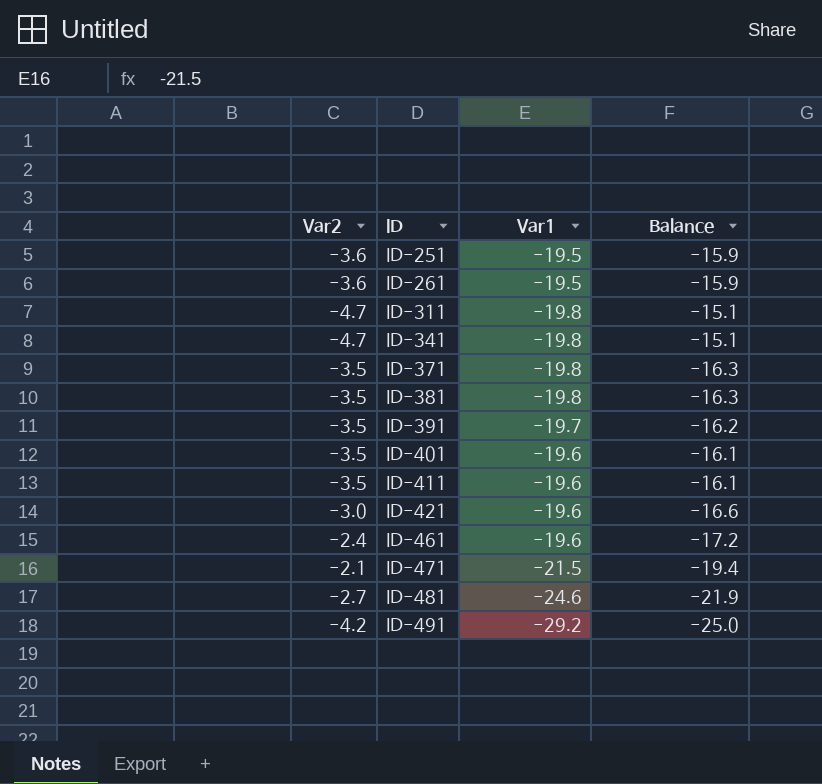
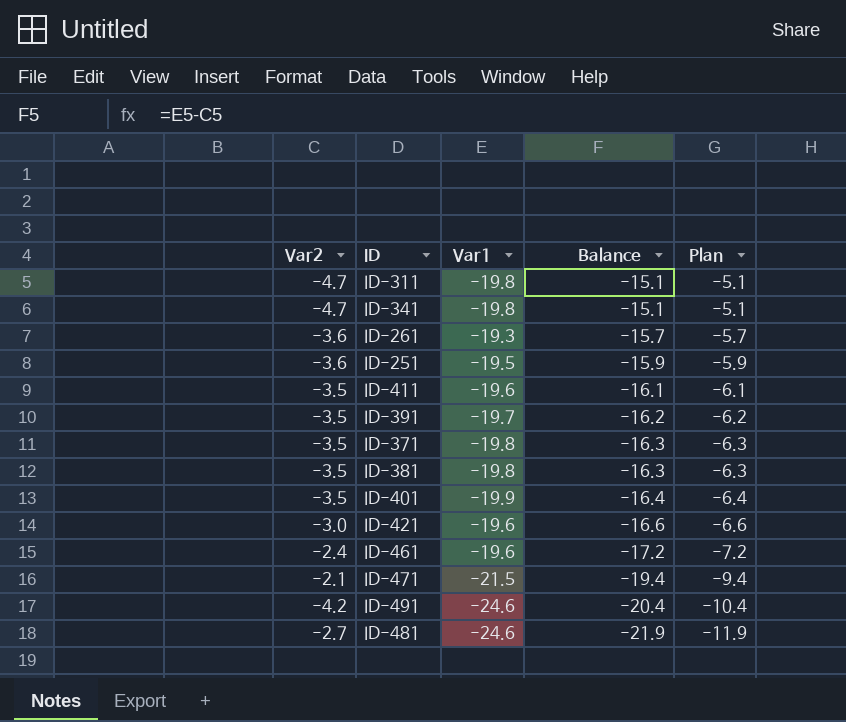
row order: ID ascending -> Balance descending
column Plan | formula: none -> [Balance] + 10
ID-261 | Var1: -19.5 -> -19.3
ID-261 | Balance: -15.9 -> -15.7
ID-401 | Var1: -19.6 -> -19.9
ID-401 | Balance: -16.1 -> -16.4
ID-491 | Var1: -29.2 -> -24.6
ID-491 | Balance: -25.0 -> -20.4

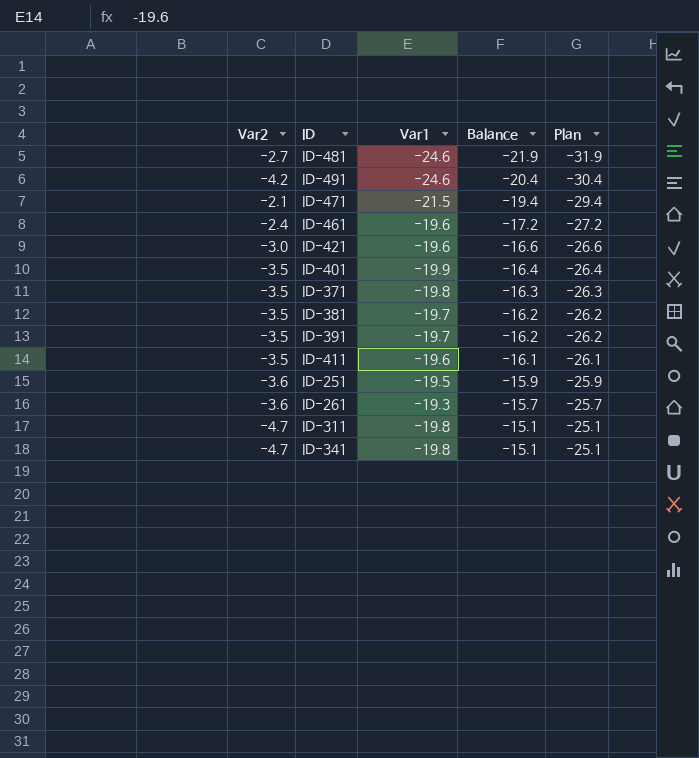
row order: Balance descending -> Balance ascending
column Plan | formula: [Balance] + 10 -> [Balance] - 10
ID-381 | Var1: -19.8 -> -19.7
ID-381 | Balance: -16.3 -> -16.2

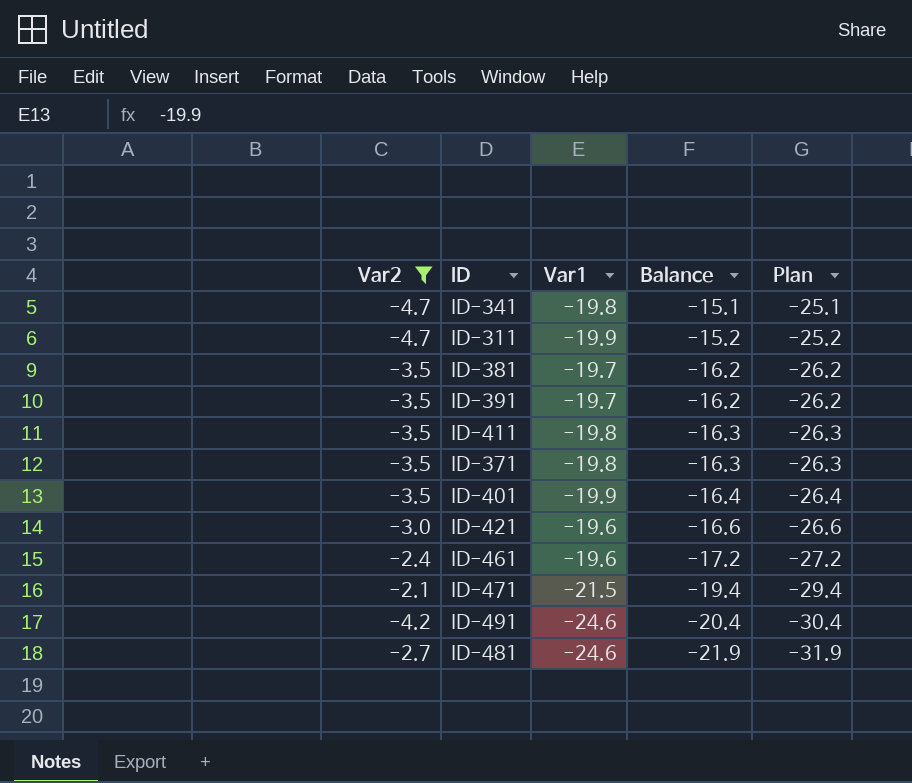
filter: none -> Var2 != -3.6
row order: Balance ascending -> Balance descending
ID-311 | Var1: -19.8 -> -19.9
ID-311 | Balance: -15.1 -> -15.2
ID-311 | Plan: -25.1 -> -25.2
ID-411 | Var1: -19.6 -> -19.8
ID-411 | Balance: -16.1 -> -16.3
ID-411 | Plan: -26.1 -> -26.3

